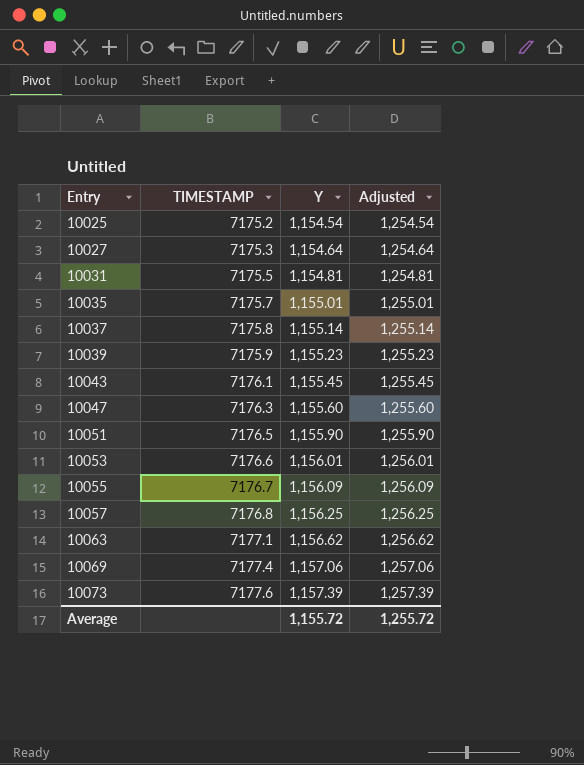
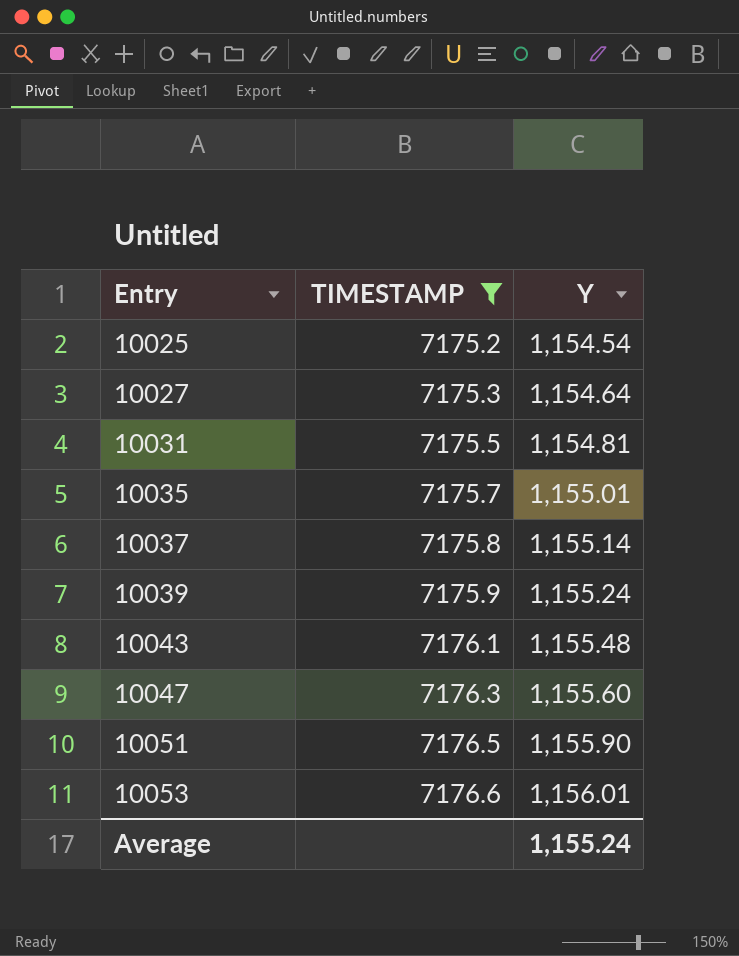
filter: none -> TIMESTAMP <= 7176.6
column Adjusted | formula: [Y] + 100 -> none
10039 | Y: 1,155.23 -> 1,155.24
10043 | Y: 1,155.45 -> 1,155.48
Average | Y: 1,155.72 -> 1,155.24

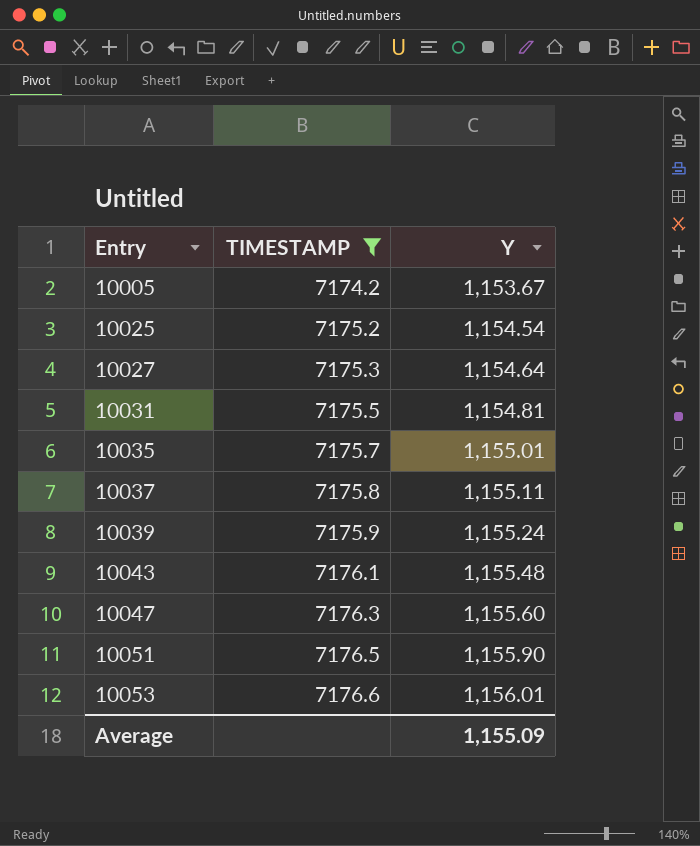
row 10005: none -> 7174.2 | 1,153.67
10037 | Y: 1,155.14 -> 1,155.11
Average | Y: 1,155.24 -> 1,155.09

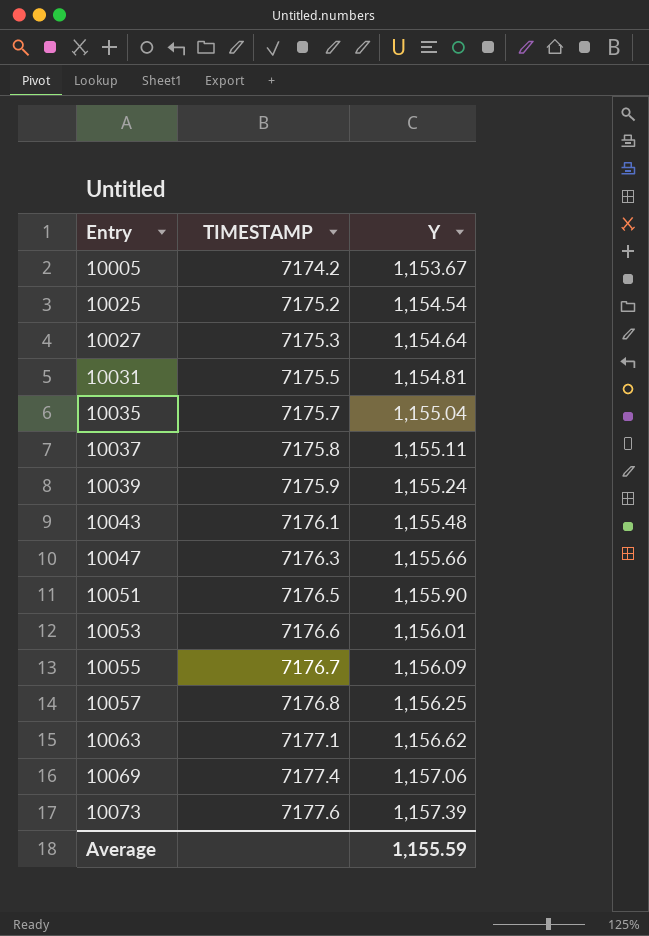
filter: TIMESTAMP <= 7176.6 -> none
10035 | Y: 1,155.01 -> 1,155.04
10047 | Y: 1,155.60 -> 1,155.66
Average | Y: 1,155.09 -> 1,155.59

